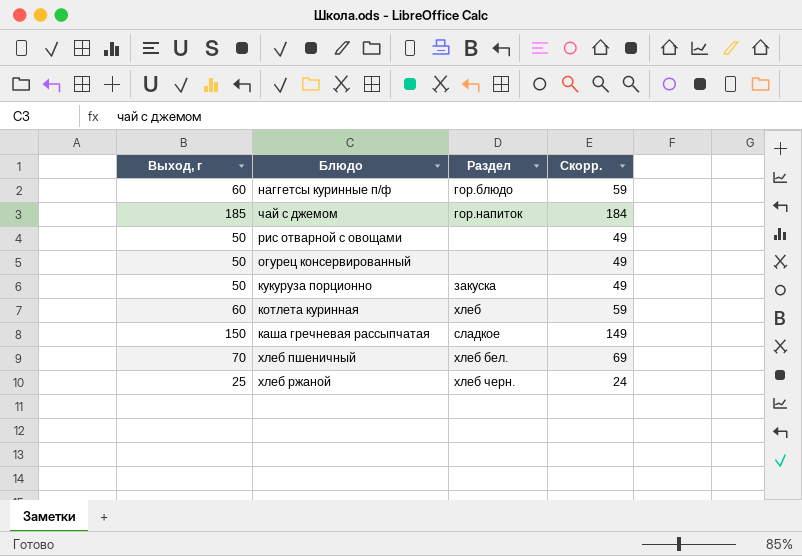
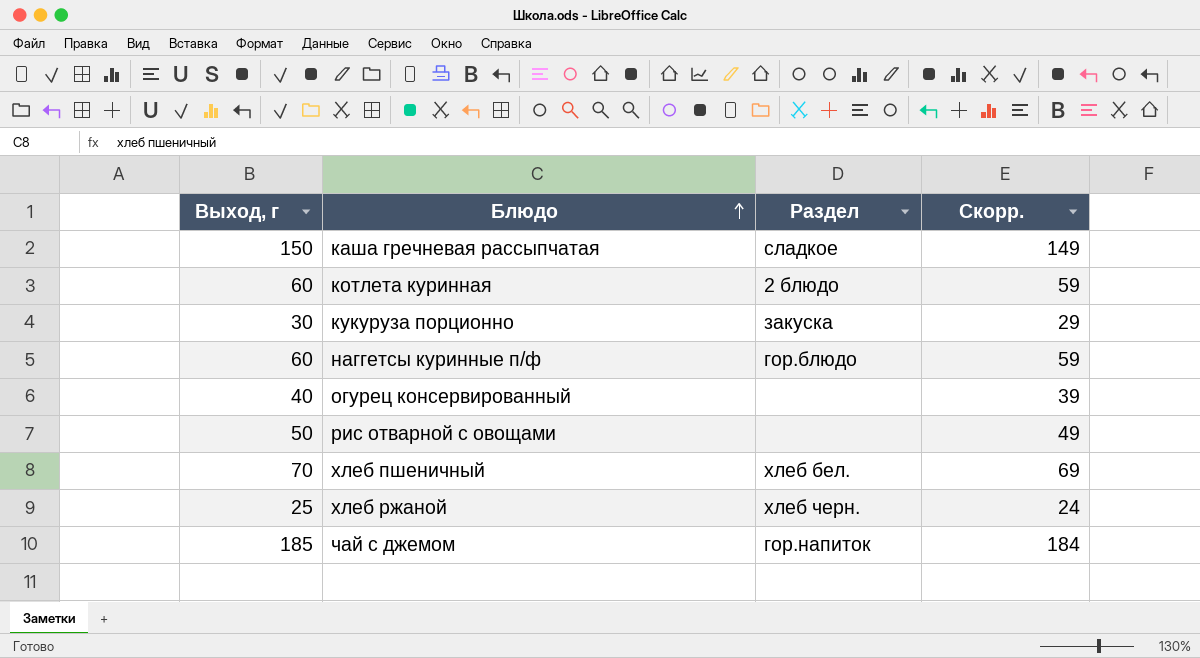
row order: none -> Блюдо ascending
котлета куринная | Раздел: хлеб -> 2 блюдо
кукуруза порционно | Выход, г: 50 -> 30
кукуруза порционно | Скорр.: 49 -> 29
огурец консервированный | Выход, г: 50 -> 40
огурец консервированный | Скорр.: 49 -> 39

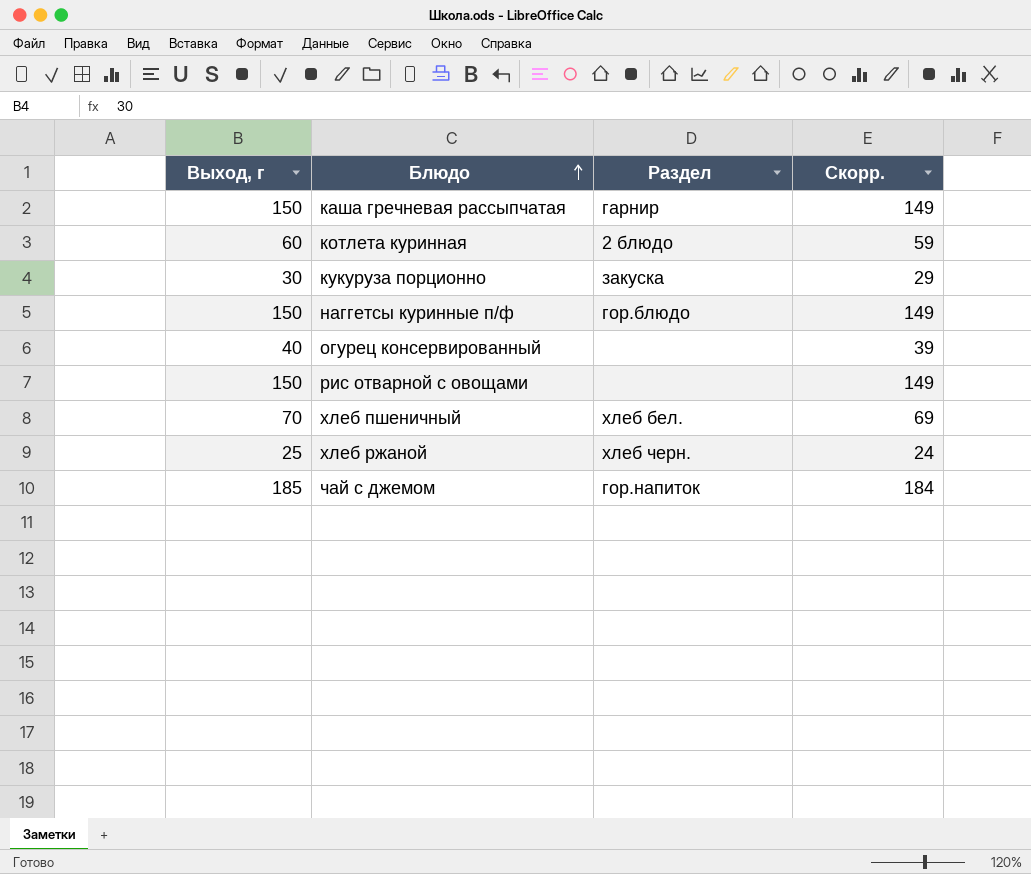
каша гречневая рассыпчатая | Раздел: сладкое -> гарнир
наггетсы куринные п/ф | Выход, г: 60 -> 150
наггетсы куринные п/ф | Скорр.: 59 -> 149
рис отварной с овощами | Выход, г: 50 -> 150
рис отварной с овощами | Скорр.: 49 -> 149

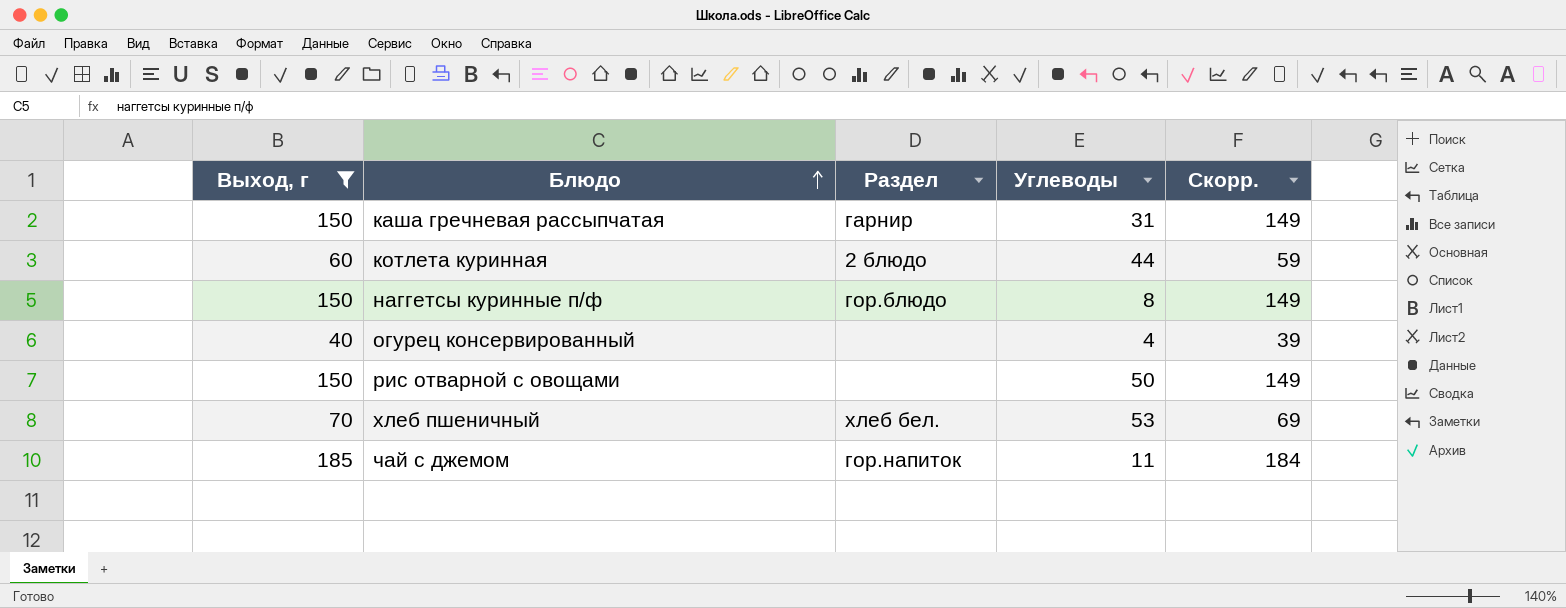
filter: none -> Выход, г >= 40
column Углеводы | position: none -> 4

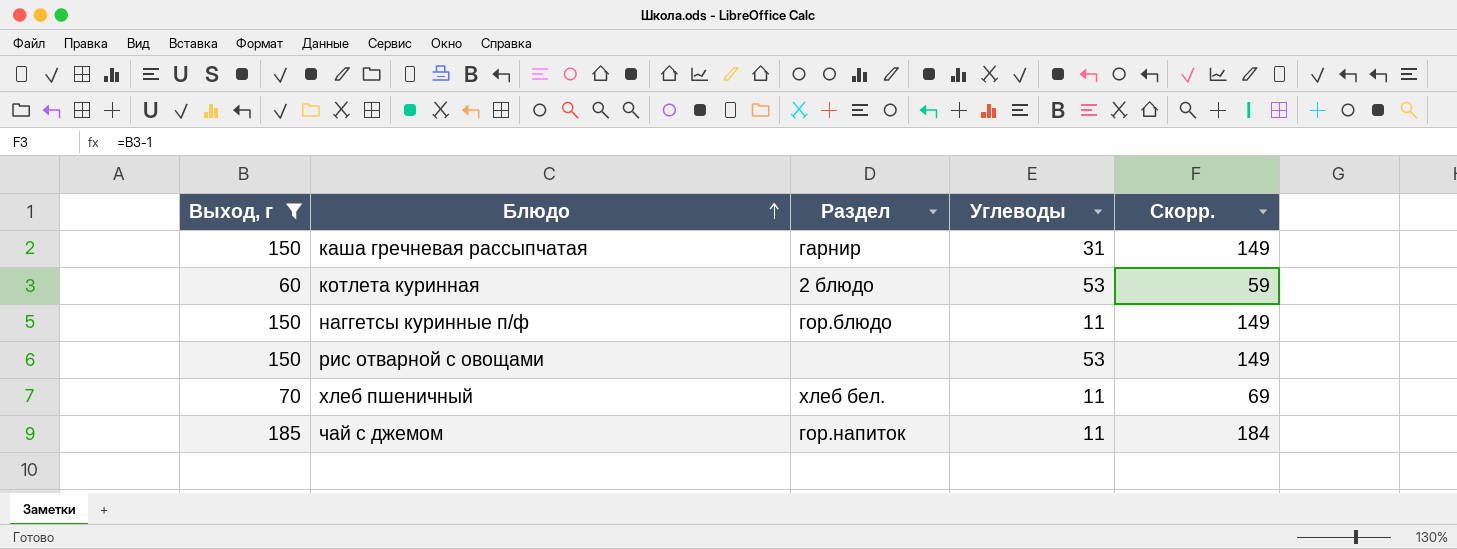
row огурец консервированный: 40 | none | 4 | 39 -> none
котлета куринная | Углеводы: 44 -> 53
наггетсы куринные п/ф | Углеводы: 8 -> 11
рис отварной с овощами | Углеводы: 50 -> 53
хлеб пшеничный | Углеводы: 53 -> 11

